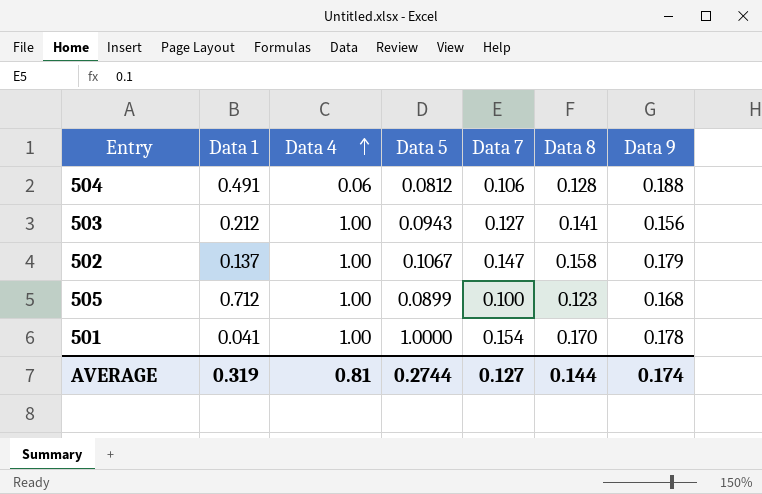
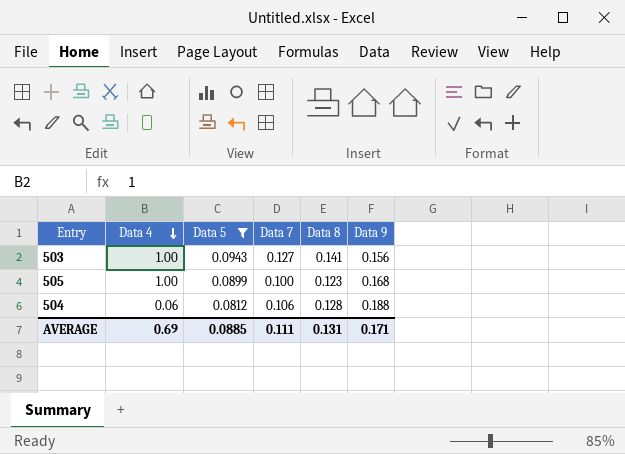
filter: none -> Data 5 <= 0.0943
row order: Data 4 ascending -> Data 4 descending
column Data 1 | position: 2 -> none
AVERAGE | Data 4: 0.81 -> 0.69
AVERAGE | Data 5: 0.2744 -> 0.0885
AVERAGE | Data 7: 0.127 -> 0.111
AVERAGE | Data 8: 0.144 -> 0.131
AVERAGE | Data 9: 0.174 -> 0.171

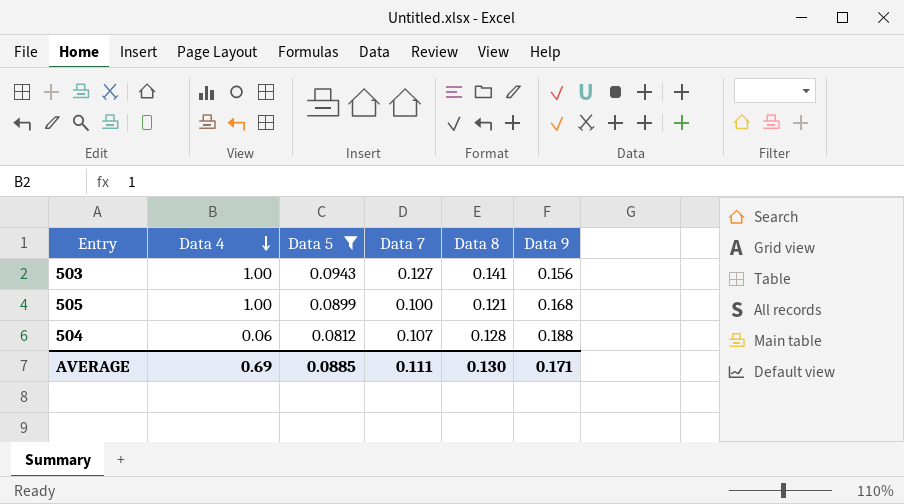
505 | Data 8: 0.123 -> 0.121
504 | Data 7: 0.106 -> 0.107
AVERAGE | Data 8: 0.131 -> 0.130

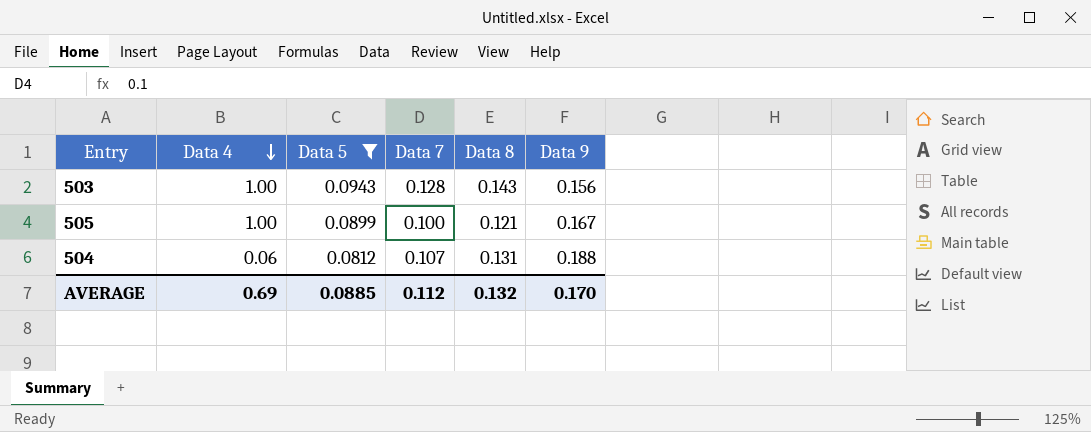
503 | Data 7: 0.127 -> 0.128
503 | Data 8: 0.141 -> 0.143
505 | Data 9: 0.168 -> 0.167
504 | Data 8: 0.128 -> 0.131
AVERAGE | Data 7: 0.111 -> 0.112
AVERAGE | Data 8: 0.130 -> 0.132
AVERAGE | Data 9: 0.171 -> 0.170

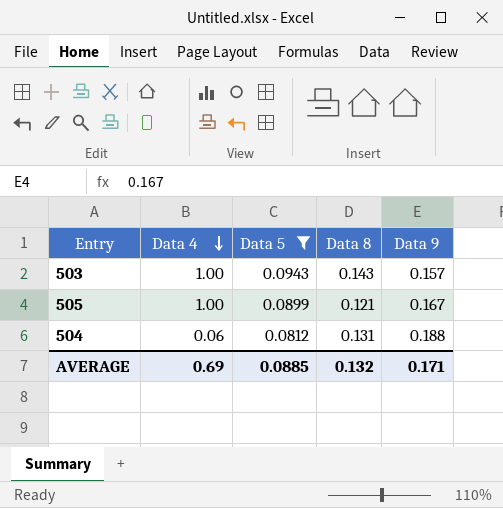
column Data 7 | position: 4 -> none
503 | Data 9: 0.156 -> 0.157
AVERAGE | Data 9: 0.170 -> 0.171

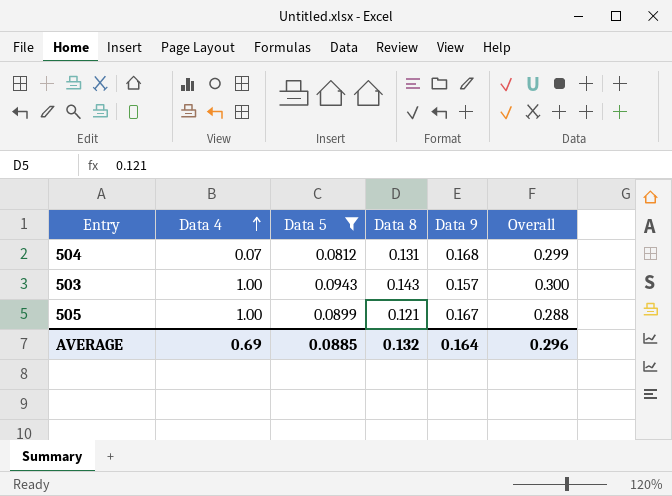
row order: Data 4 descending -> Data 4 ascending
column Overall | formula: none -> [Data 8] + [Data 9]
504 | Data 4: 0.06 -> 0.07
504 | Data 9: 0.188 -> 0.168
AVERAGE | Data 9: 0.171 -> 0.164

